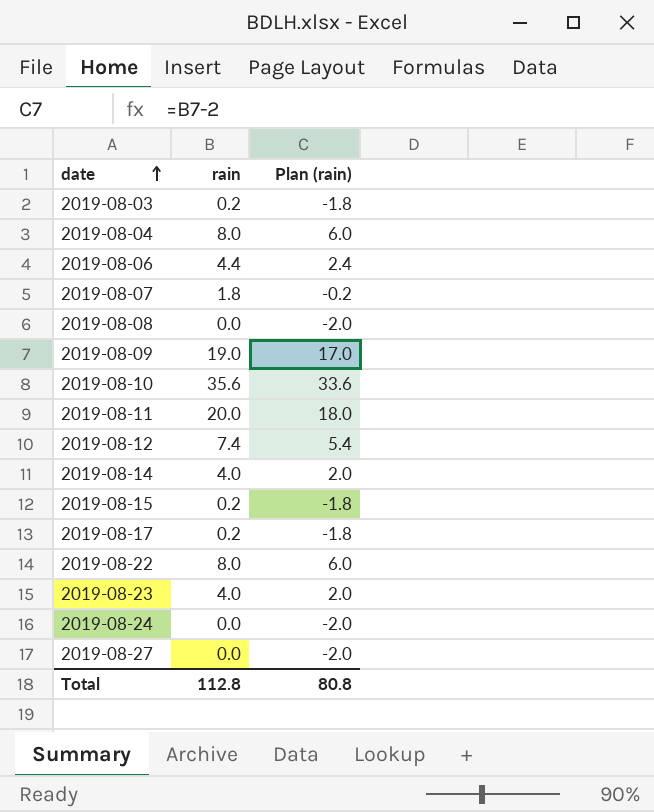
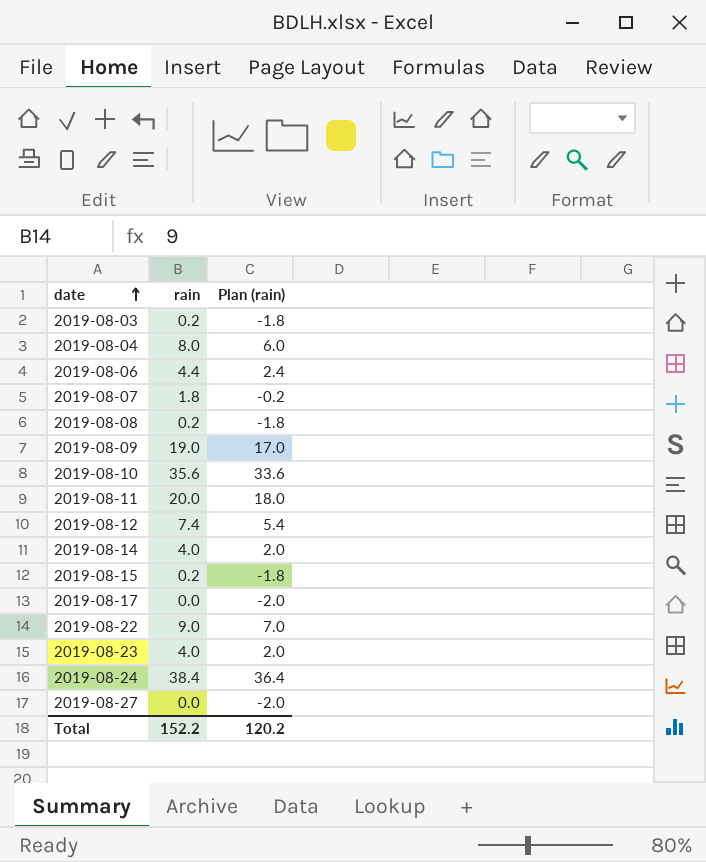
2019-08-08 | rain: 0.0 -> 0.2
2019-08-08 | Plan (rain): -2.0 -> -1.8
2019-08-17 | rain: 0.2 -> 0.0
2019-08-17 | Plan (rain): -1.8 -> -2.0
2019-08-22 | rain: 8.0 -> 9.0
2019-08-22 | Plan (rain): 6.0 -> 7.0
2019-08-24 | rain: 0.0 -> 38.4
2019-08-24 | Plan (rain): -2.0 -> 36.4
Total | rain: 112.8 -> 152.2
Total | Plan (rain): 80.8 -> 120.2

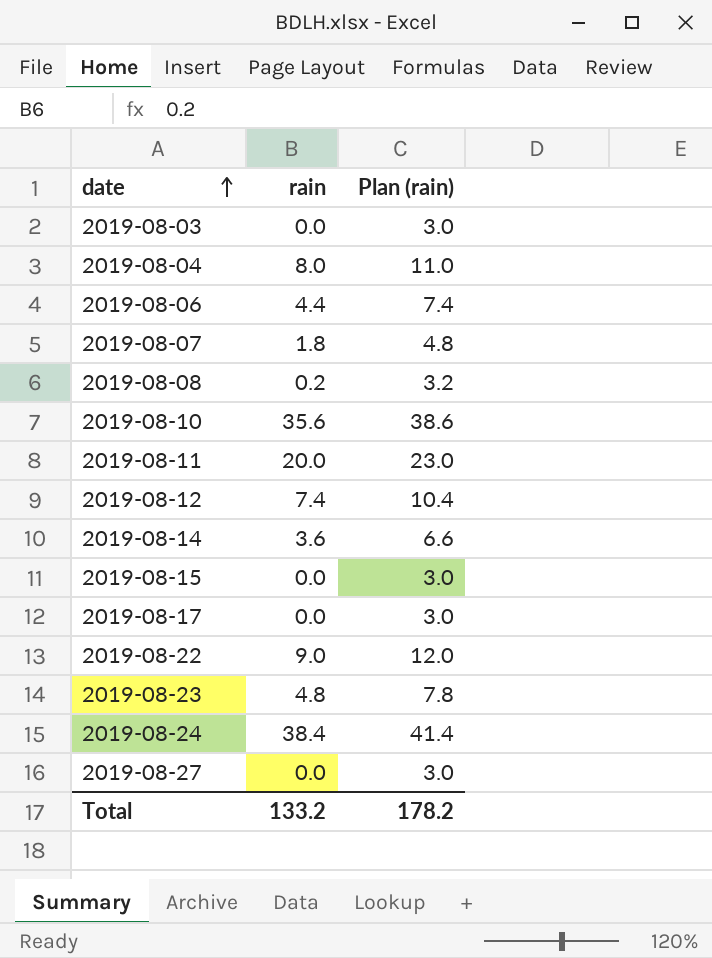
column Plan (rain) | formula: [rain] - 2 -> [rain] + 3
row 2019-08-09: 19.0 | 17.0 -> none
2019-08-03 | rain: 0.2 -> 0.0
2019-08-14 | rain: 4.0 -> 3.6
2019-08-15 | rain: 0.2 -> 0.0
2019-08-23 | rain: 4.0 -> 4.8
Total | rain: 152.2 -> 133.2
Total | Plan (rain): 120.2 -> 178.2

